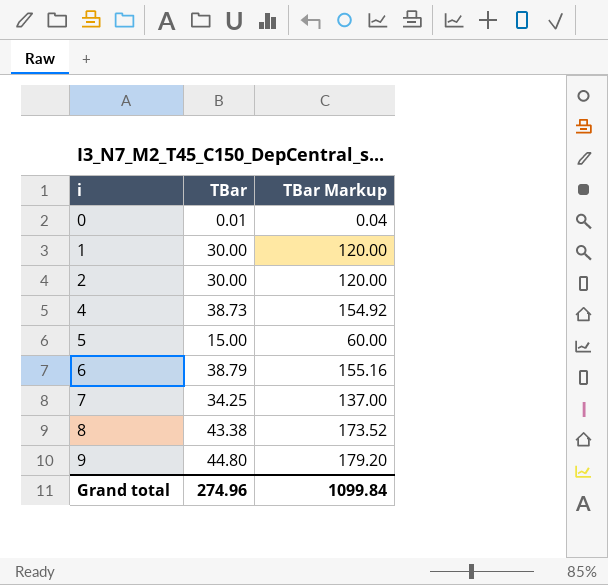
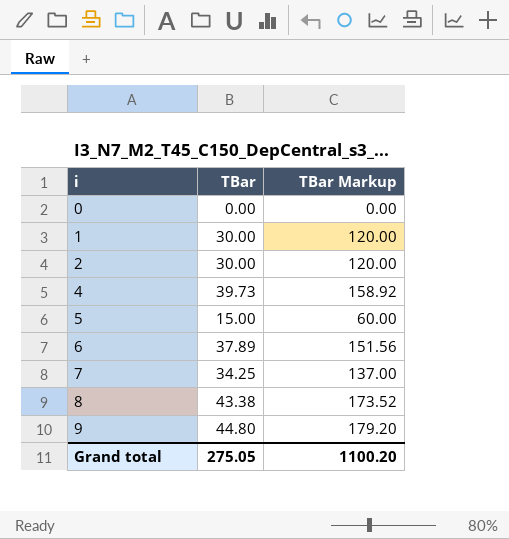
0 | TBar: 0.01 -> 0.00
0 | TBar Markup: 0.04 -> 0.00
4 | TBar: 38.73 -> 39.73
4 | TBar Markup: 154.92 -> 158.92
6 | TBar: 38.79 -> 37.89
6 | TBar Markup: 155.16 -> 151.56
Grand total | TBar: 274.96 -> 275.05
Grand total | TBar Markup: 1099.84 -> 1100.20

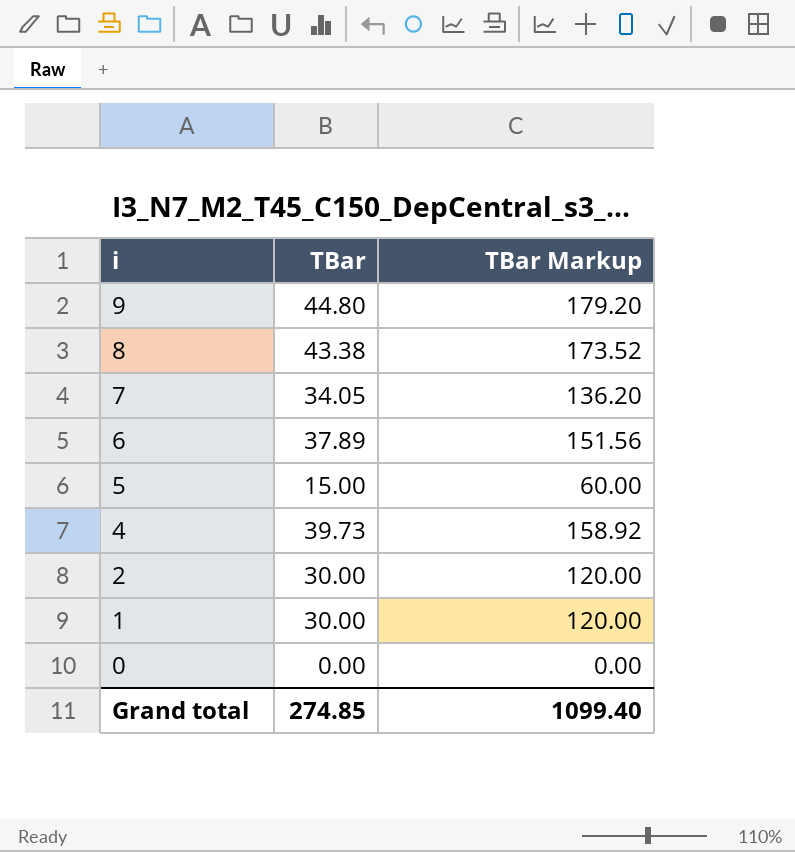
row order: i ascending -> i descending
7 | TBar: 34.25 -> 34.05
7 | TBar Markup: 137.00 -> 136.20
Grand total | TBar: 275.05 -> 274.85
Grand total | TBar Markup: 1100.20 -> 1099.40

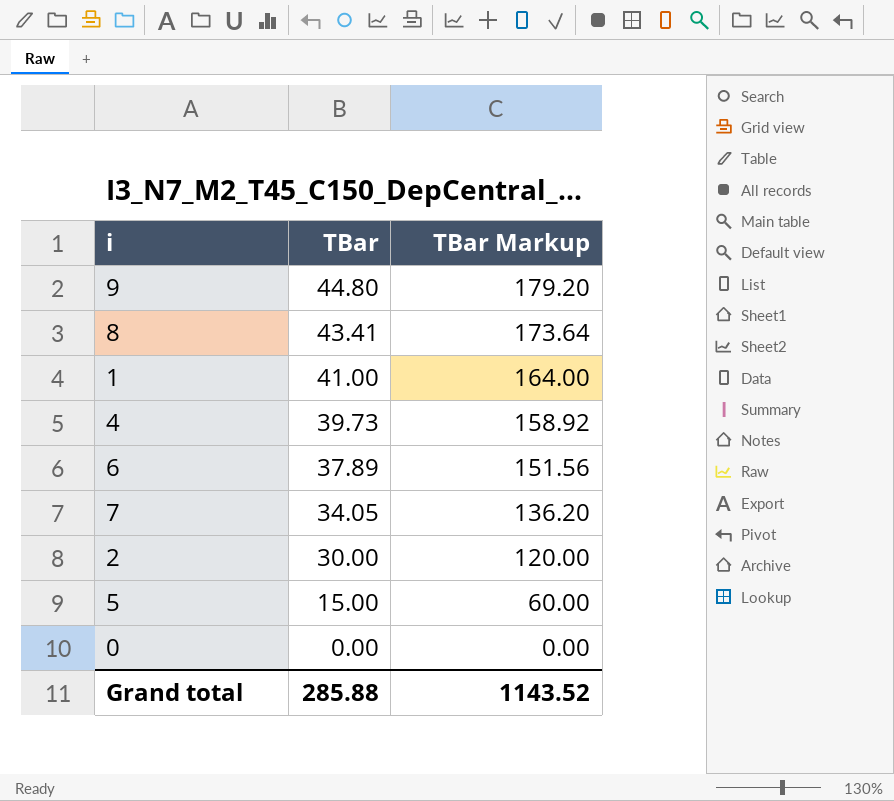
row order: i descending -> TBar descending
8 | TBar: 43.38 -> 43.41
8 | TBar Markup: 173.52 -> 173.64
1 | TBar: 30.00 -> 41.00
1 | TBar Markup: 120.00 -> 164.00
Grand total | TBar: 274.85 -> 285.88
Grand total | TBar Markup: 1099.40 -> 1143.52

